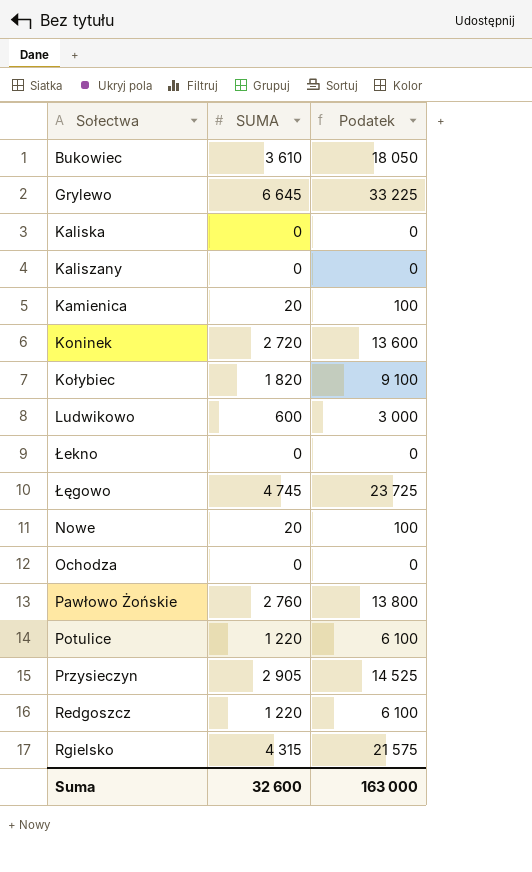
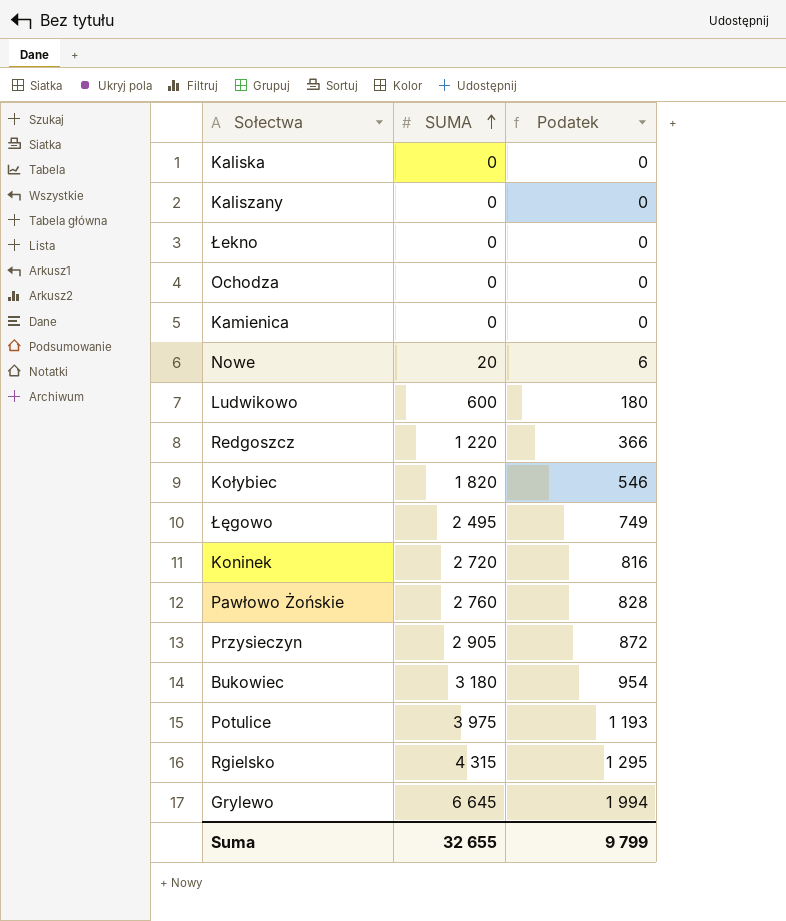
row order: none -> SUMA ascending
column Podatek | formula: [SUMA] * 5 -> [SUMA] * 0,3
Kamienica | SUMA: 20 -> 0
Łęgowo | SUMA: 4 745 -> 2 495
Bukowiec | SUMA: 3 610 -> 3 180
Potulice | SUMA: 1 220 -> 3 975
Suma | SUMA: 32 600 -> 32 655
Suma | Podatek: 163 000 -> 9 799

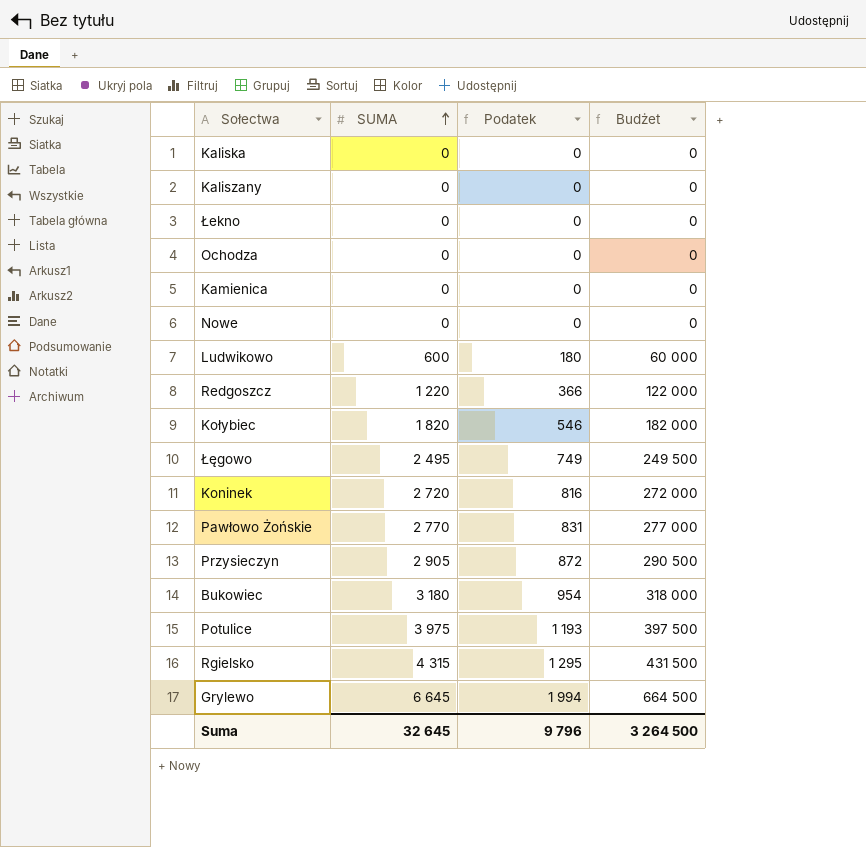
column Budżet | formula: none -> [SUMA] * 100
Nowe | SUMA: 20 -> 0
Nowe | Podatek: 6 -> 0
Pawłowo Żońskie | SUMA: 2 760 -> 2 770
Pawłowo Żońskie | Podatek: 828 -> 831
Suma | SUMA: 32 655 -> 32 645
Suma | Podatek: 9 799 -> 9 796

